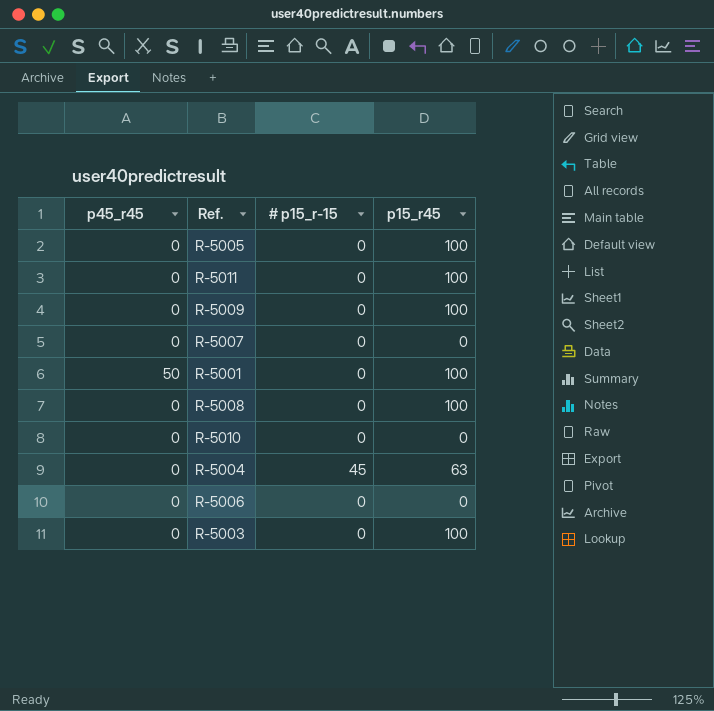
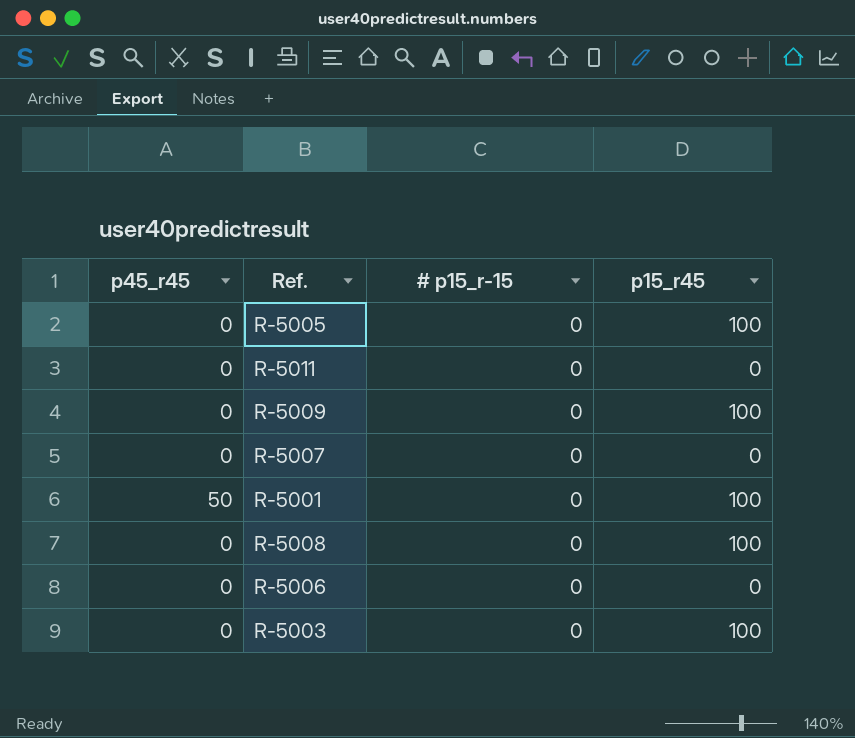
row R-5010: 0 | 0 | 0 -> none
row R-5004: 0 | 45 | 63 -> none
R-5011 | p15_r45: 100 -> 0

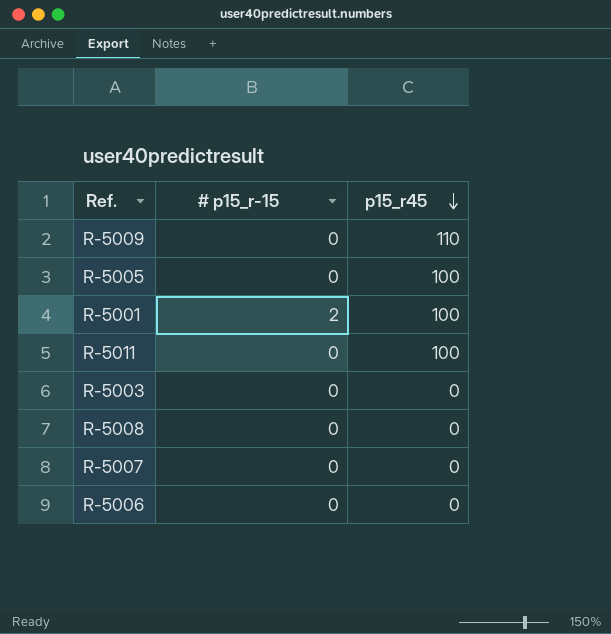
row order: none -> p15_r45 descending
column p45_r45 | position: 1 -> none
R-5009 | p15_r45: 100 -> 110
R-5001 | # p15_r-15: 0 -> 2
R-5011 | p15_r45: 0 -> 100
R-5003 | p15_r45: 100 -> 0
R-5008 | p15_r45: 100 -> 0

